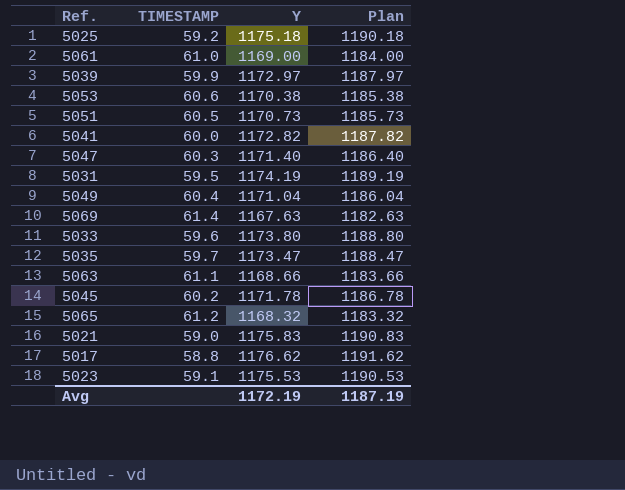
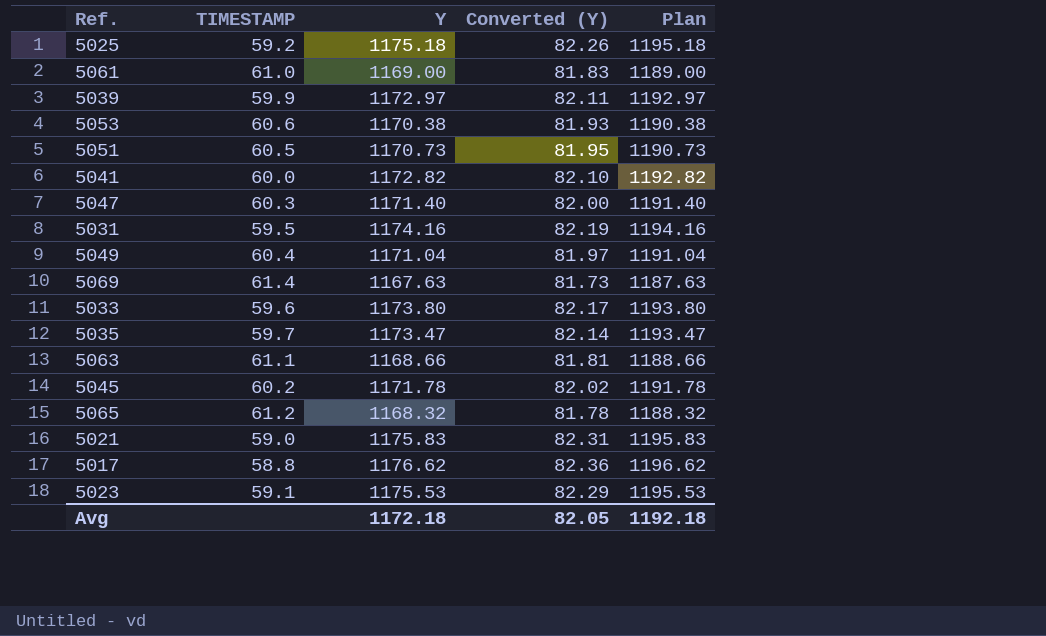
column Converted (Y) | formula: none -> [Y] * 0.07
column Plan | formula: [Y] + 15 -> [Y] + 20
5031 | Y: 1174.19 -> 1174.16
Avg | Y: 1172.19 -> 1172.18
Avg | Plan: 1187.19 -> 1192.18

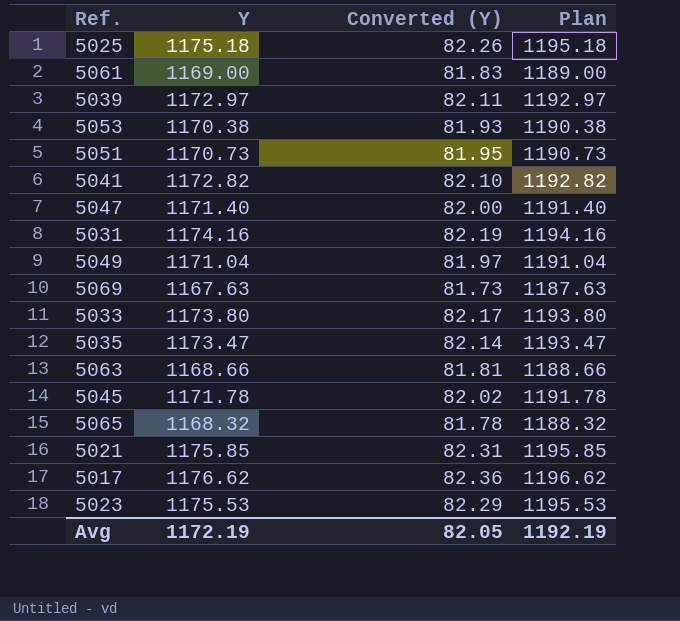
column TIMESTAMP | position: 2 -> none
5021 | Y: 1175.83 -> 1175.85
5021 | Plan: 1195.83 -> 1195.85
Avg | Y: 1172.18 -> 1172.19
Avg | Plan: 1192.18 -> 1192.19

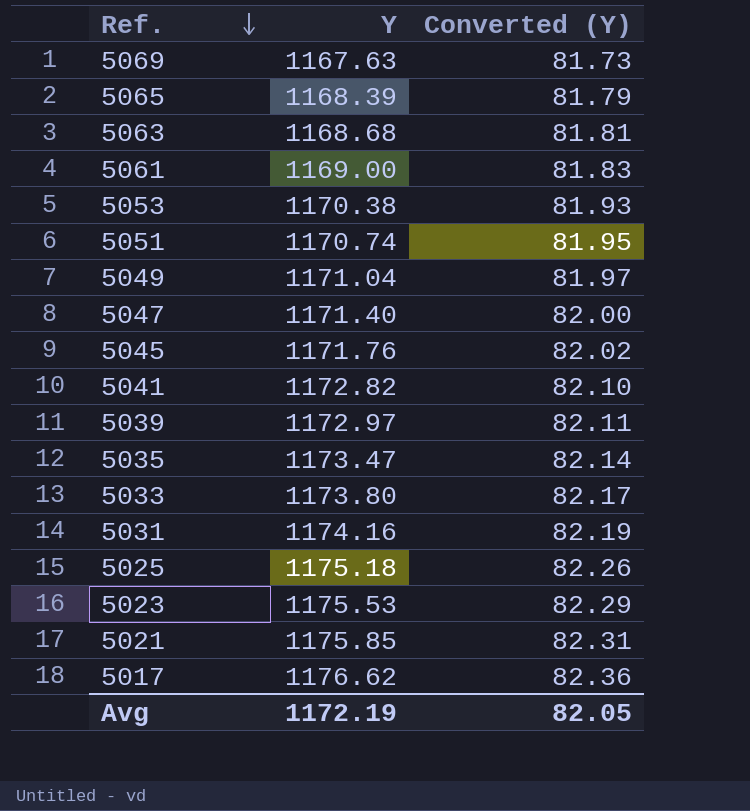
row order: none -> Ref. descending
column Plan | formula: [Y] + 20 -> none
5065 | Y: 1168.32 -> 1168.39
5065 | Converted (Y): 81.78 -> 81.79
5063 | Y: 1168.66 -> 1168.68
5051 | Y: 1170.73 -> 1170.74
5045 | Y: 1171.78 -> 1171.76

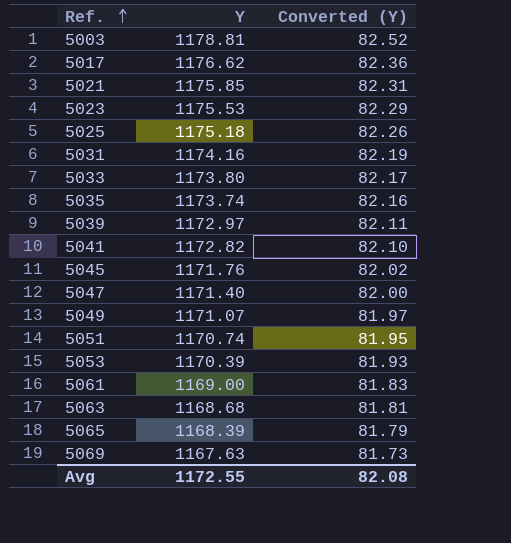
row order: Ref. descending -> Ref. ascending
row 5003: none -> 1178.81 | 82.52
5035 | Y: 1173.47 -> 1173.74
5035 | Converted (Y): 82.14 -> 82.16
5049 | Y: 1171.04 -> 1171.07
5053 | Y: 1170.38 -> 1170.39
Avg | Y: 1172.19 -> 1172.55
Avg | Converted (Y): 82.05 -> 82.08

